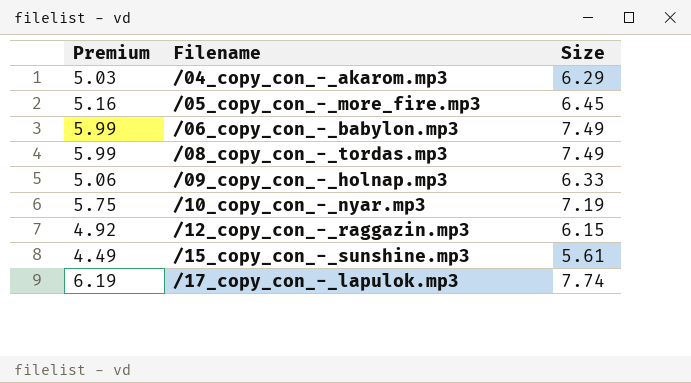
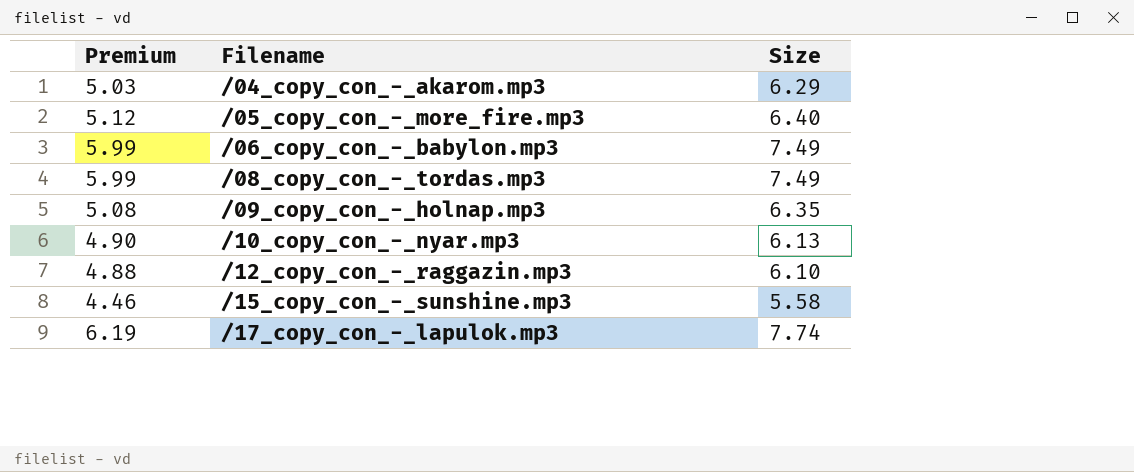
/05_copy_con_-_more_fire.mp3 | Premium: 5.16 -> 5.12
/05_copy_con_-_more_fire.mp3 | Size: 6.45 -> 6.40
/09_copy_con_-_holnap.mp3 | Premium: 5.06 -> 5.08
/09_copy_con_-_holnap.mp3 | Size: 6.33 -> 6.35
/10_copy_con_-_nyar.mp3 | Premium: 5.75 -> 4.90
/10_copy_con_-_nyar.mp3 | Size: 7.19 -> 6.13
/12_copy_con_-_raggazin.mp3 | Premium: 4.92 -> 4.88
/12_copy_con_-_raggazin.mp3 | Size: 6.15 -> 6.10
/15_copy_con_-_sunshine.mp3 | Premium: 4.49 -> 4.46
/15_copy_con_-_sunshine.mp3 | Size: 5.61 -> 5.58

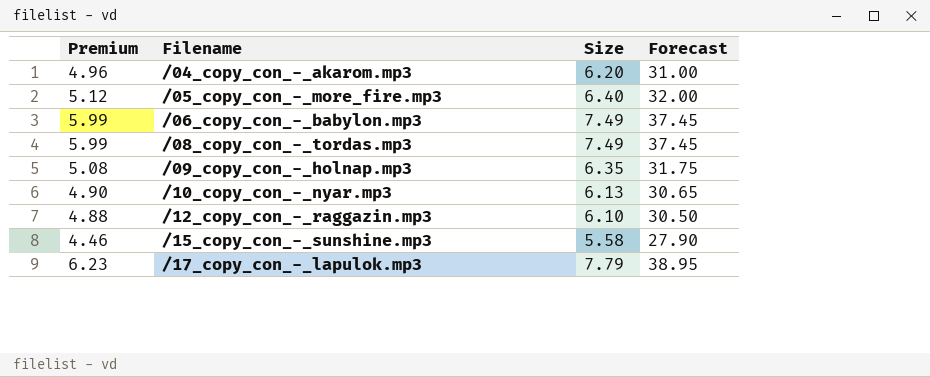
column Forecast | formula: none -> [Size] * 5
/04_copy_con_-_akarom.mp3 | Premium: 5.03 -> 4.96
/04_copy_con_-_akarom.mp3 | Size: 6.29 -> 6.20
/17_copy_con_-_lapulok.mp3 | Premium: 6.19 -> 6.23
/17_copy_con_-_lapulok.mp3 | Size: 7.74 -> 7.79

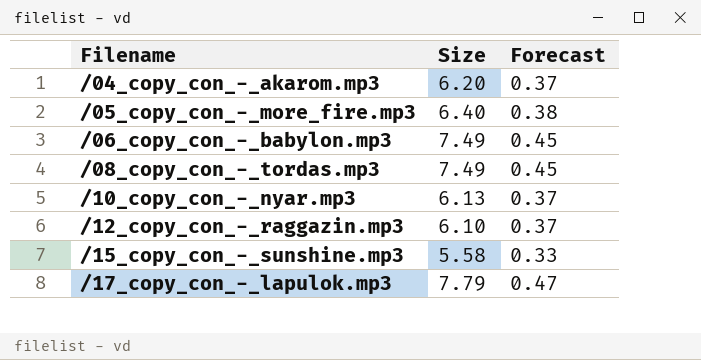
column Premium | formula: [Size] * 0.8 -> none
column Forecast | formula: [Size] * 5 -> [Size] * 0.06
row /09_copy_con_-_holnap.mp3: 5.08 | 6.35 | 31.75 -> none

